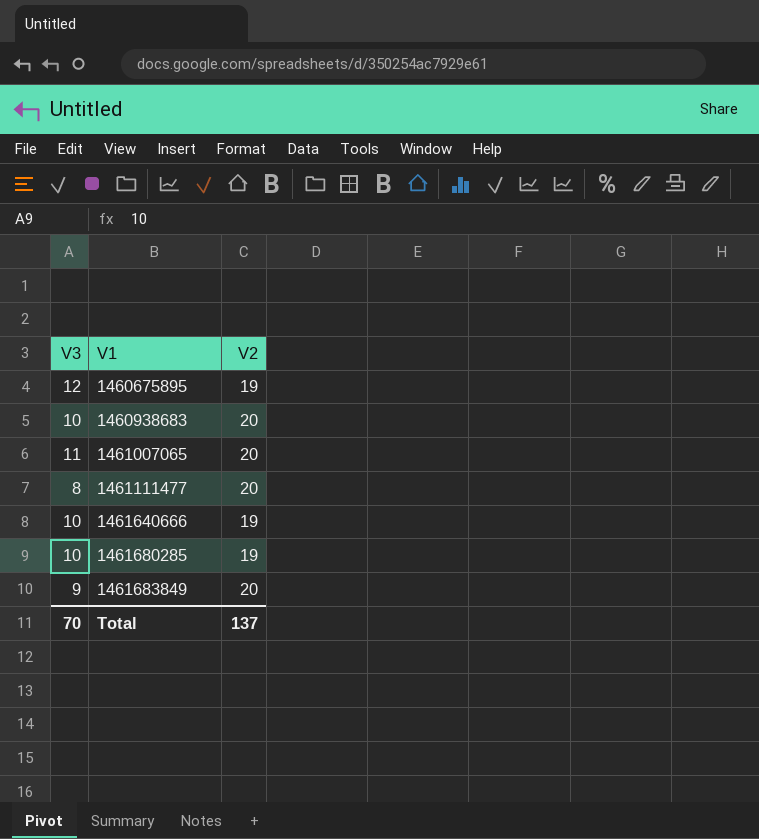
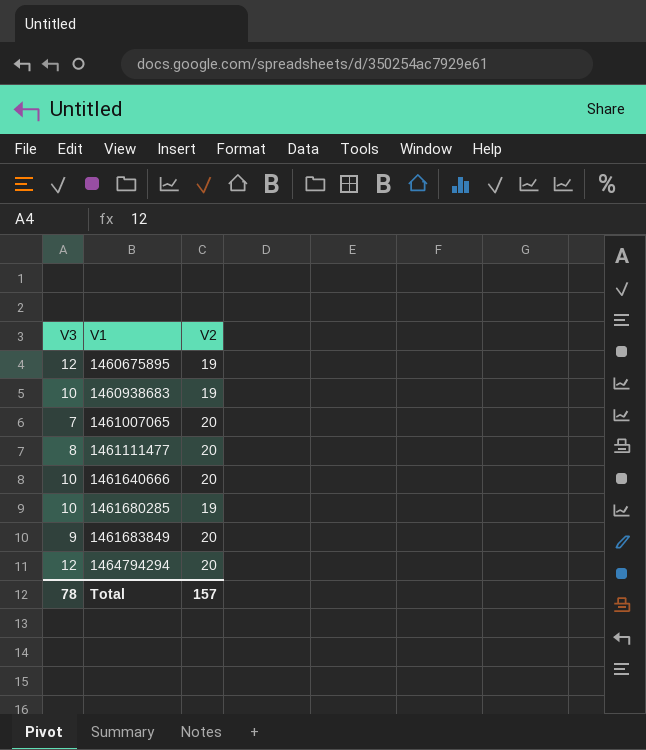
1460938683 | V2: 20 -> 19
1461007065 | V3: 11 -> 7
1461640666 | V2: 19 -> 20
row 1464794294: none -> 12 | 20
Total | V3: 70 -> 78
Total | V2: 137 -> 157

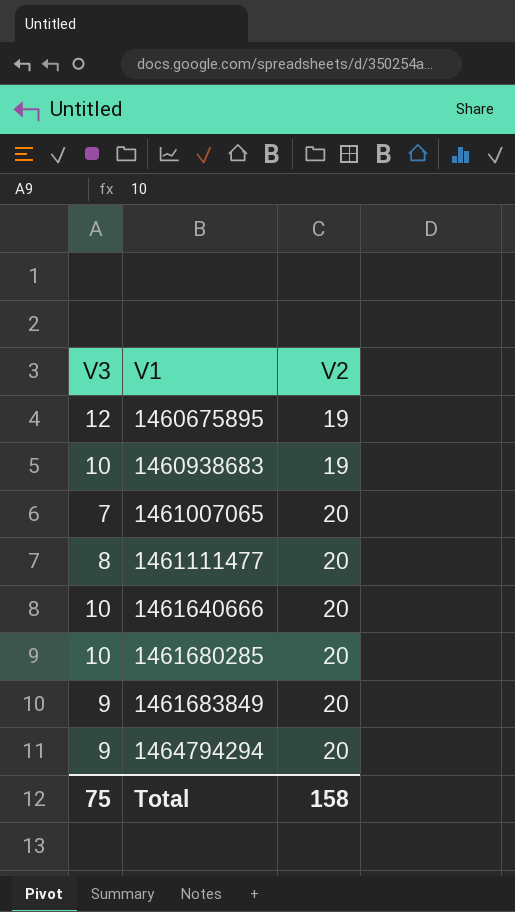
1461680285 | V2: 19 -> 20
1464794294 | V3: 12 -> 9
Total | V3: 78 -> 75
Total | V2: 157 -> 158

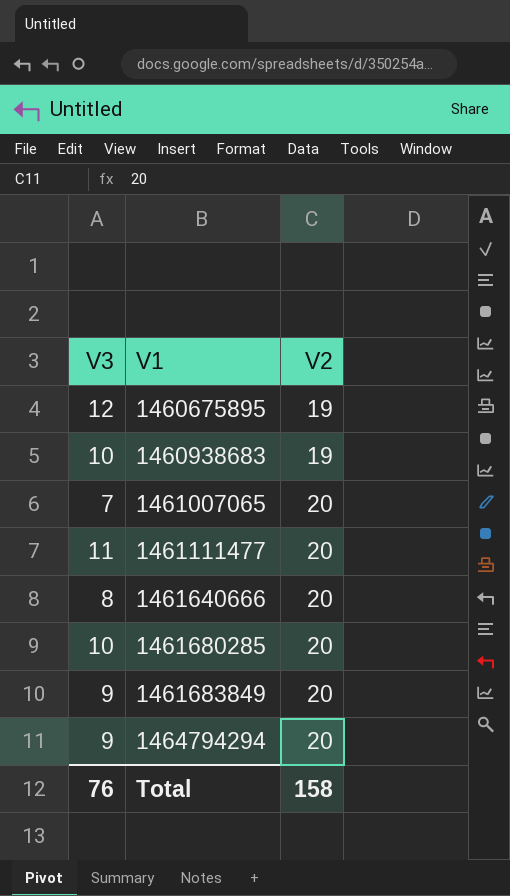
1461111477 | V3: 8 -> 11
1461640666 | V3: 10 -> 8
Total | V3: 75 -> 76

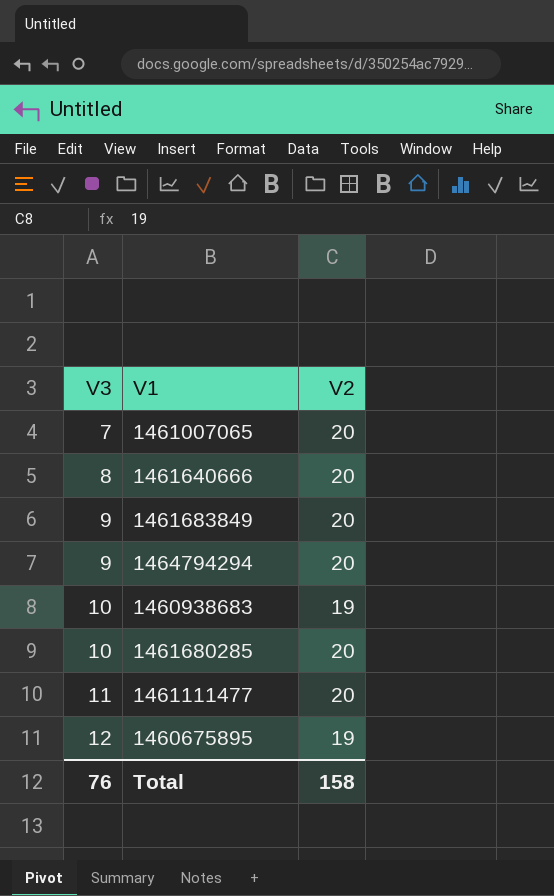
row order: V1 ascending -> V3 ascending

